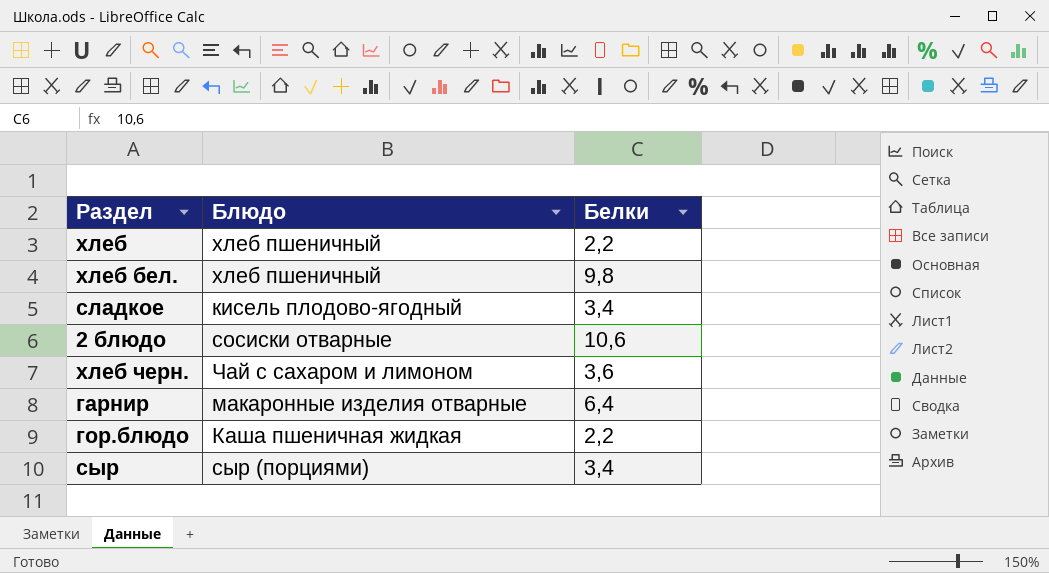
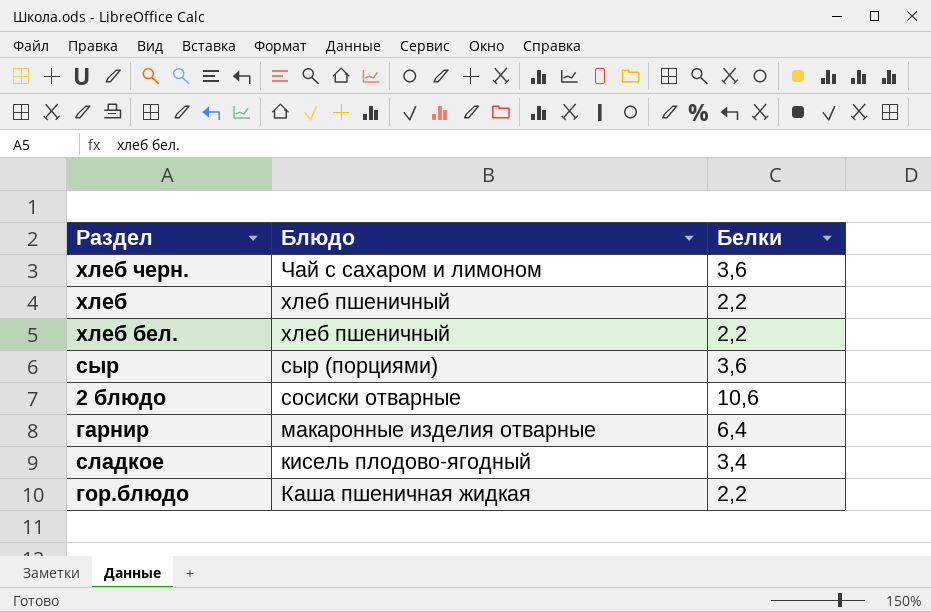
row order: none -> Блюдо descending
хлеб бел. | Белки: 9,8 -> 2,2
сыр | Белки: 3,4 -> 3,6

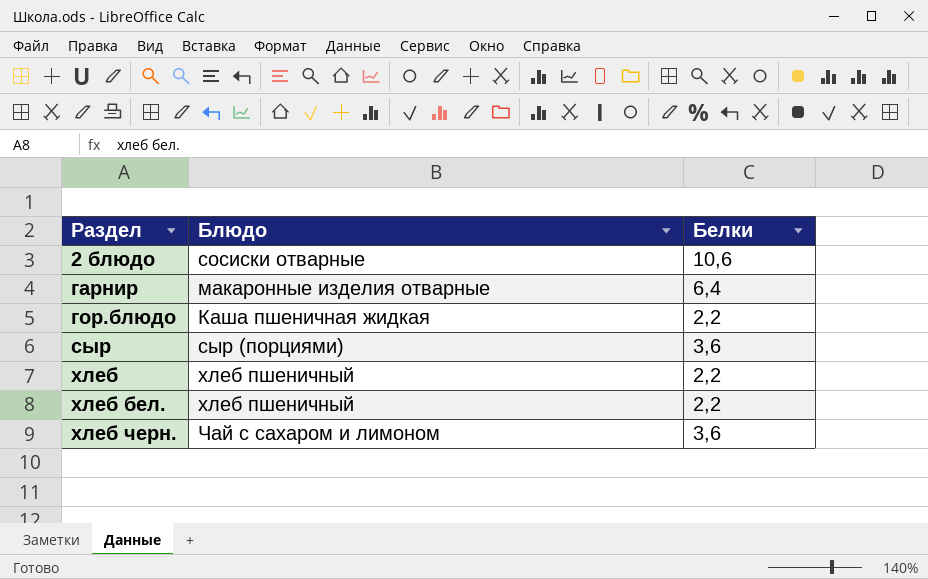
row order: Блюдо descending -> Раздел ascending
row сладкое: кисель плодово-ягодный | 3,4 -> none

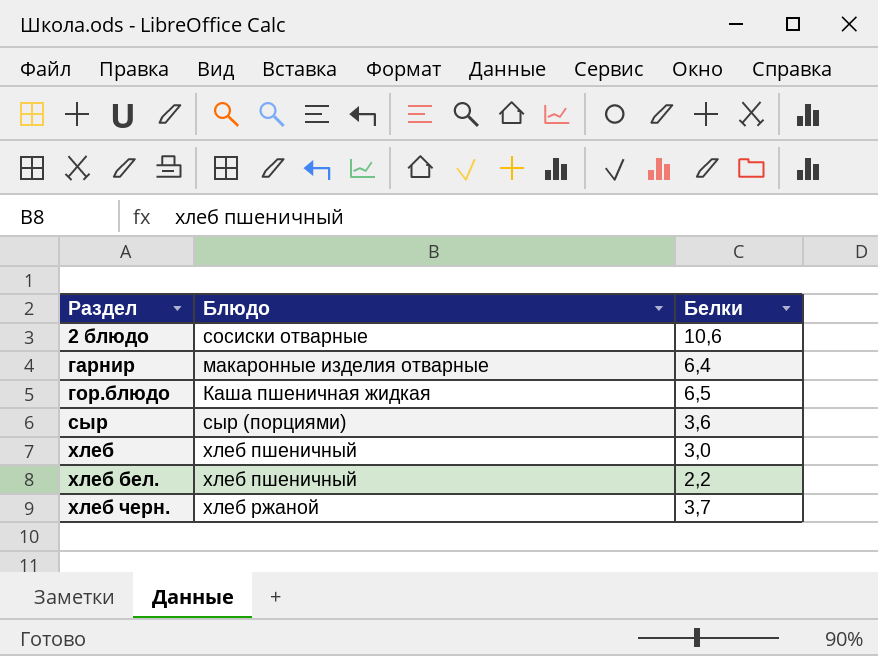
гор.блюдо | Белки: 2,2 -> 6,5
хлеб | Белки: 2,2 -> 3,0
хлеб черн. | Блюдо: Чай с сахаром и лимоном -> хлеб ржаной
хлеб черн. | Белки: 3,6 -> 3,7

